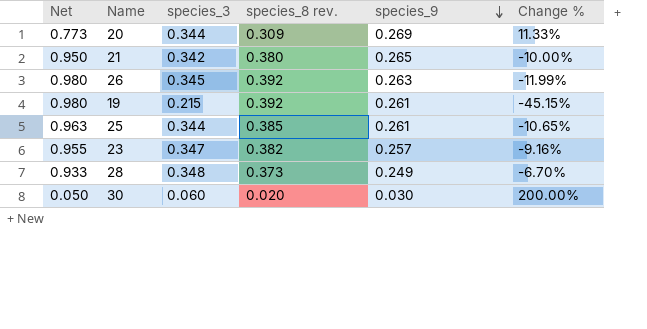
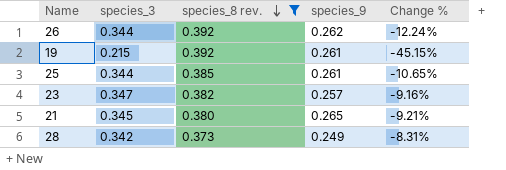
filter: none -> species_8 rev. >= 0.373
row order: species_9 descending -> species_8 rev. descending
column Net | formula: [species_8 rev.] * 2.5 -> none
26 | species_3: 0.345 -> 0.344
26 | species_9: 0.263 -> 0.262
26 | Change %: -11.99% -> -12.24%
21 | species_3: 0.342 -> 0.345
21 | Change %: -10.00% -> -9.21%
28 | species_3: 0.348 -> 0.342
28 | Change %: -6.70% -> -8.31%

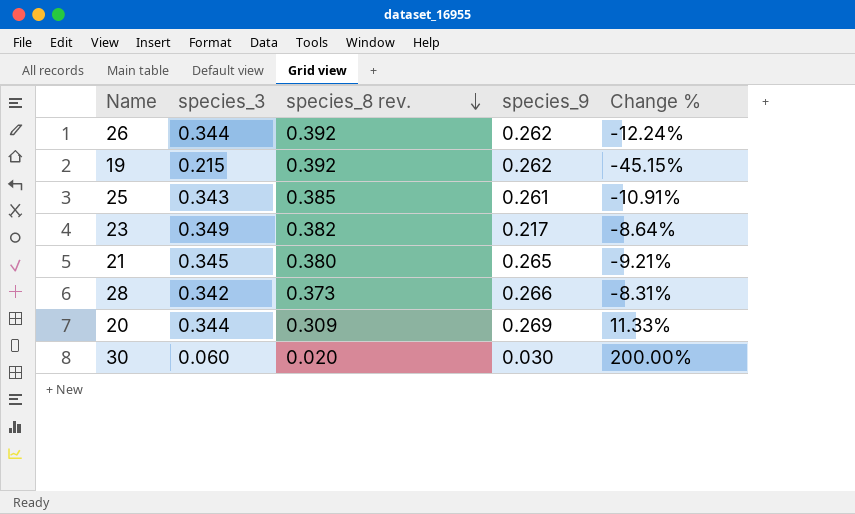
filter: species_8 rev. >= 0.373 -> none
19 | species_9: 0.261 -> 0.262
25 | species_3: 0.344 -> 0.343
25 | Change %: -10.65% -> -10.91%
23 | species_3: 0.347 -> 0.349
23 | species_9: 0.257 -> 0.217
23 | Change %: -9.16% -> -8.64%
28 | species_9: 0.249 -> 0.266

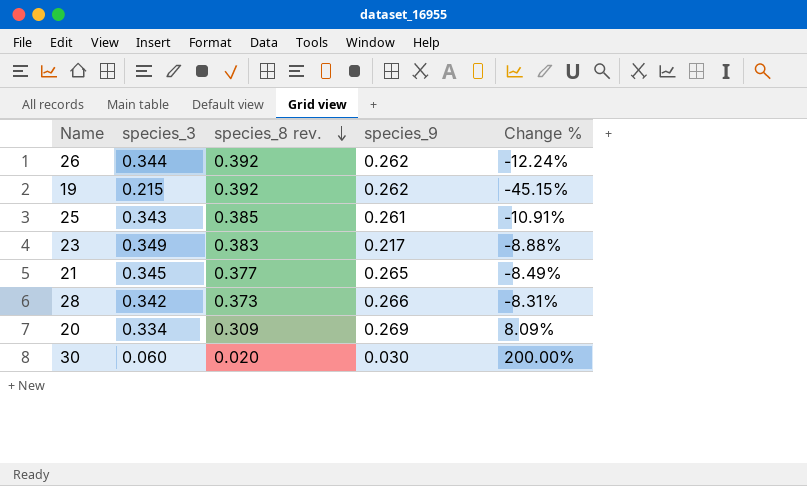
23 | species_8 rev.: 0.382 -> 0.383
23 | Change %: -8.64% -> -8.88%
21 | species_8 rev.: 0.380 -> 0.377
21 | Change %: -9.21% -> -8.49%
20 | species_3: 0.344 -> 0.334
20 | Change %: 11.33% -> 8.09%

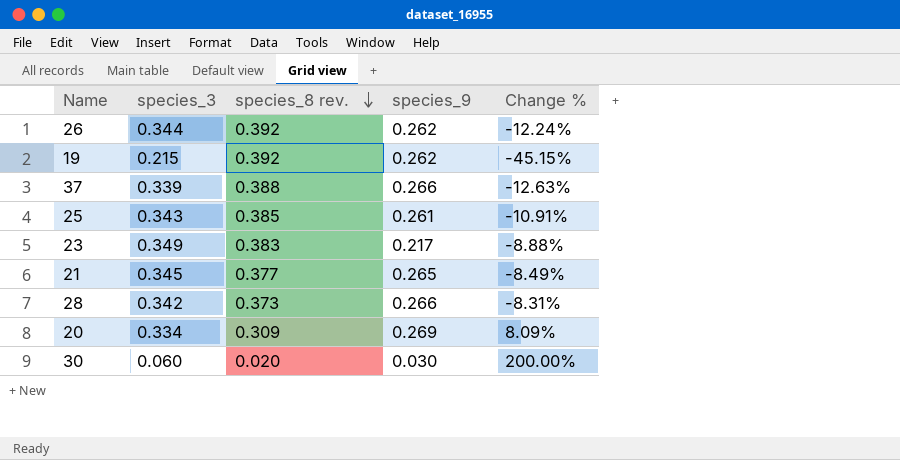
row 37: none -> 0.339 | 0.388 | 0.266 | -12.63%

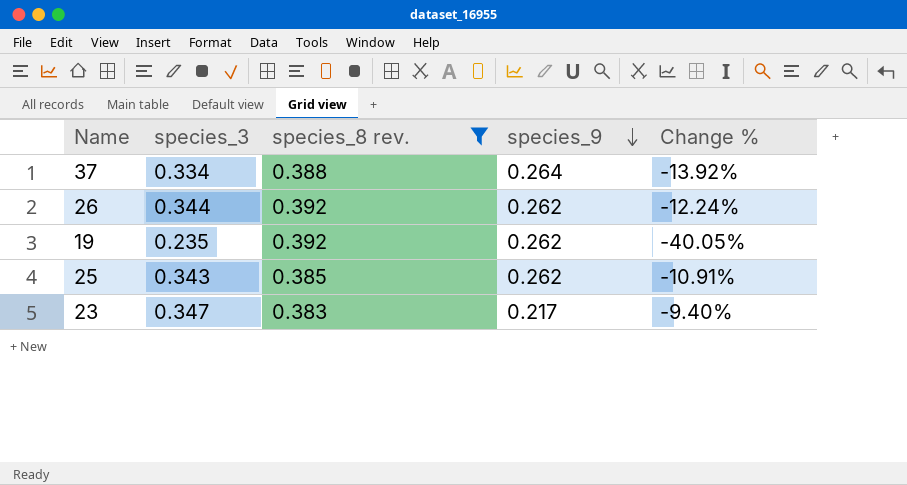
filter: none -> species_8 rev. >= 0.383
row order: species_8 rev. descending -> species_9 descending
37 | species_3: 0.339 -> 0.334
37 | species_9: 0.266 -> 0.264
37 | Change %: -12.63% -> -13.92%
19 | species_3: 0.215 -> 0.235
19 | Change %: -45.15% -> -40.05%
25 | species_9: 0.261 -> 0.262
23 | species_3: 0.349 -> 0.347
23 | Change %: -8.88% -> -9.40%

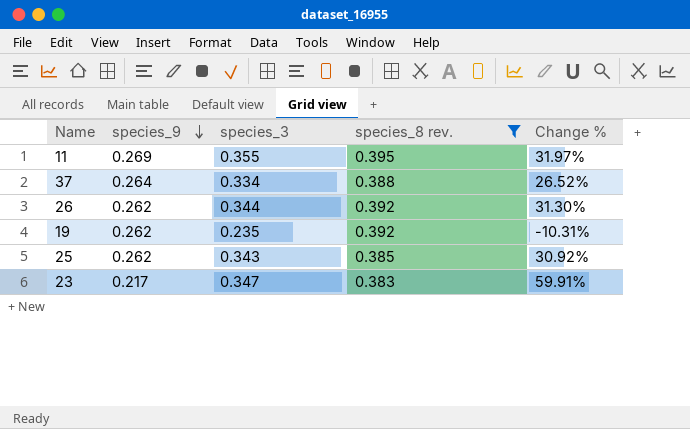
column species_9 | position: 4 -> 2
column Change % | formula: ([species_3] - [species_8 rev.]) / [species_8 rev.] -> ([species_3] - [species_9]) / [species_9]
row 11: none -> 0.269 | 0.355 | 0.395 | 31.97%

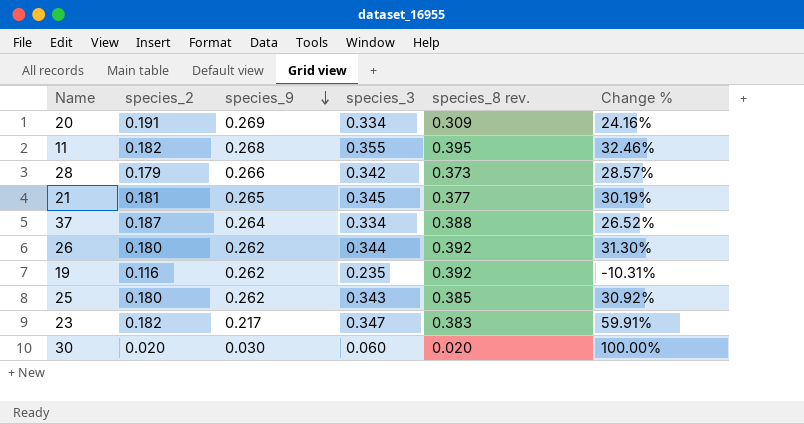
filter: species_8 rev. >= 0.383 -> none
column species_2 | position: none -> 2
11 | species_9: 0.269 -> 0.268
11 | Change %: 31.97% -> 32.46%

